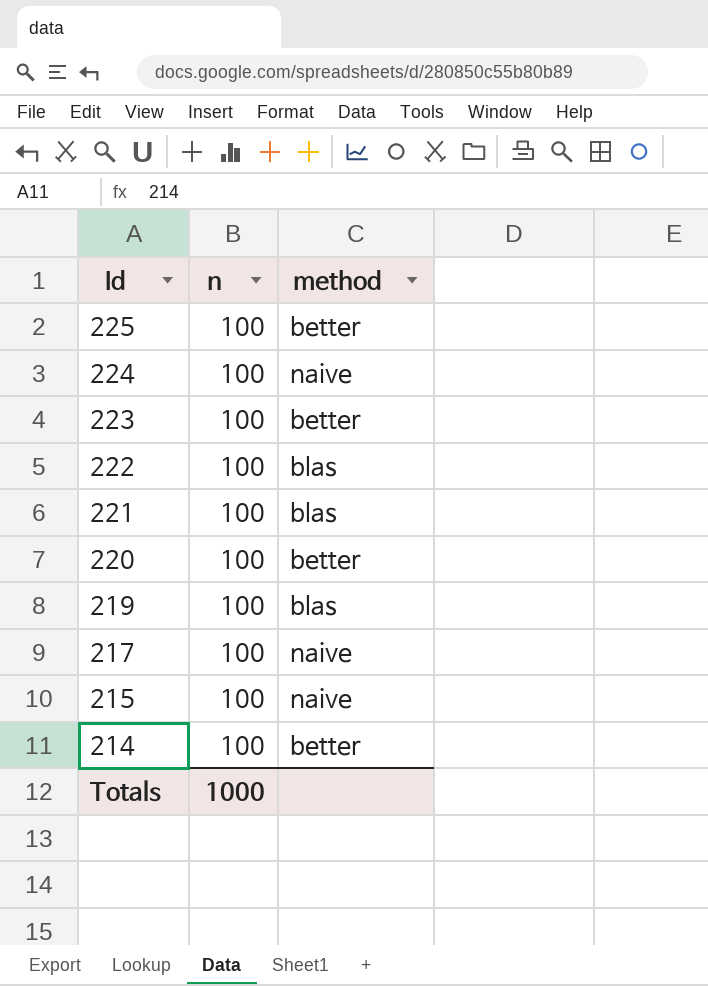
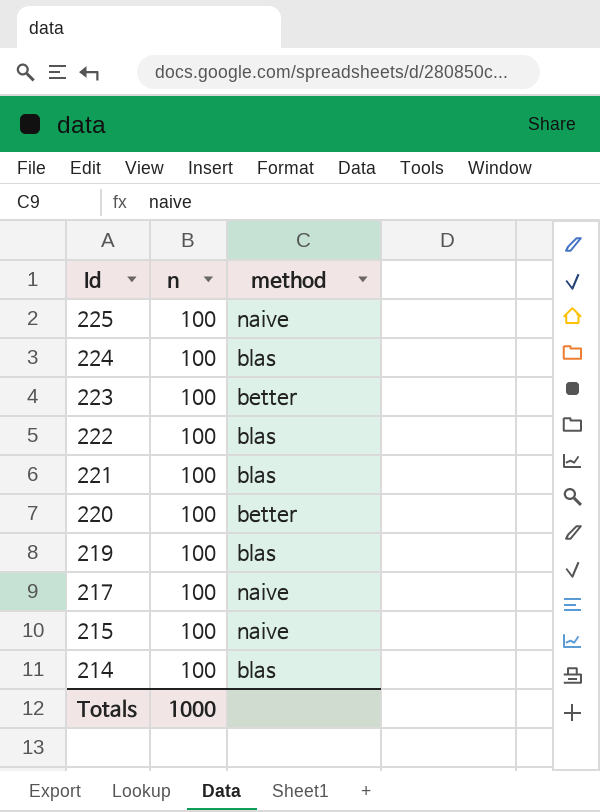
225 | method: better -> naive
224 | method: naive -> blas
214 | method: better -> blas

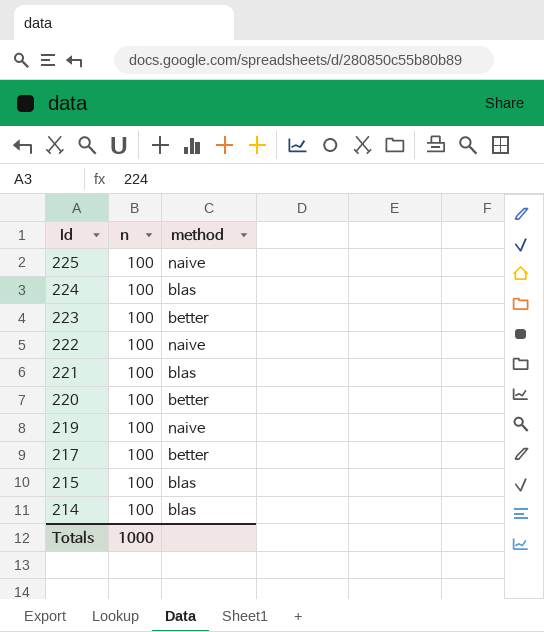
222 | method: blas -> naive
219 | method: blas -> naive
217 | method: naive -> better
215 | method: naive -> blas

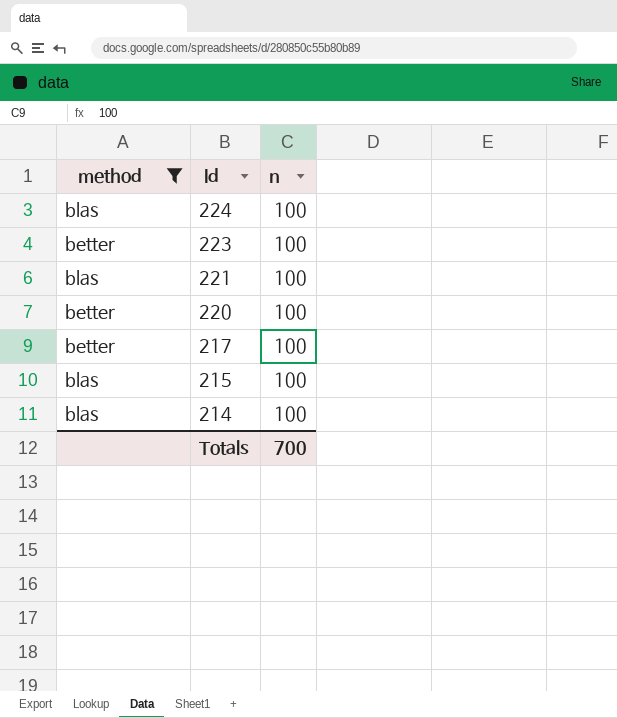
filter: none -> method != naive
column method | position: 3 -> 1
Totals | n: 1000 -> 700

